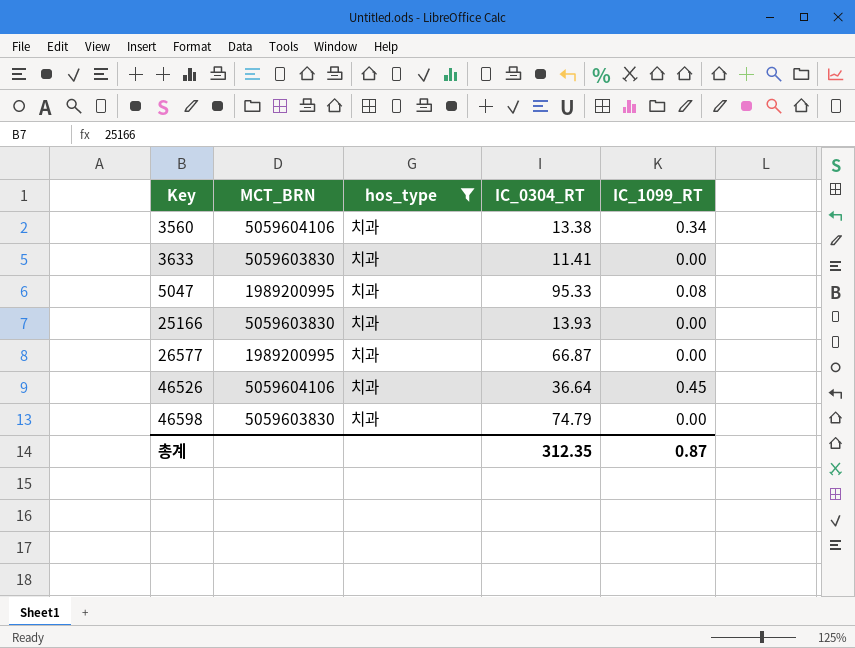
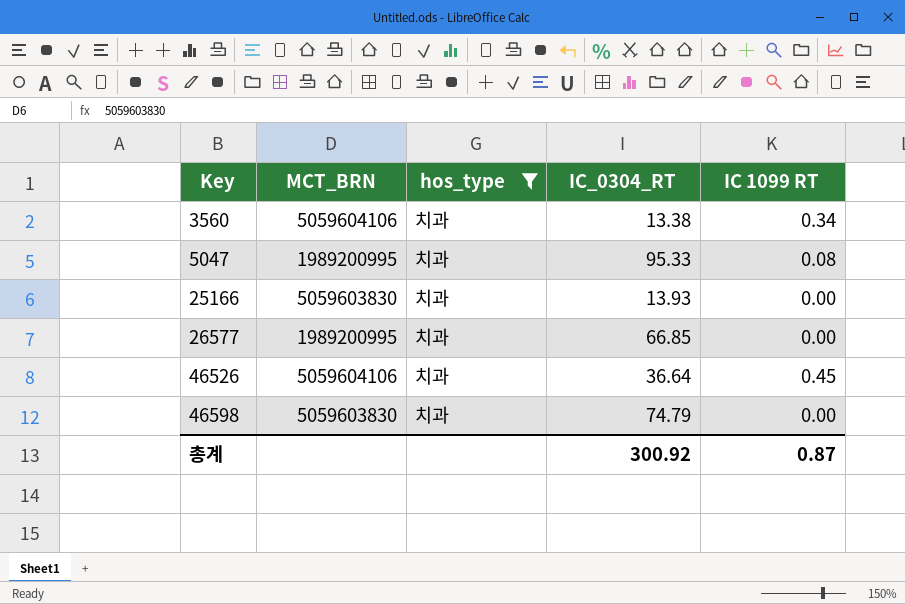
column name: IC_1099_RT -> IC 1099 RT
row 3633: 5059603830 | 치과 | 11.41 | 0.00 -> none
26577 | IC_0304_RT: 66.87 -> 66.85
총계 | IC_0304_RT: 312.35 -> 300.92

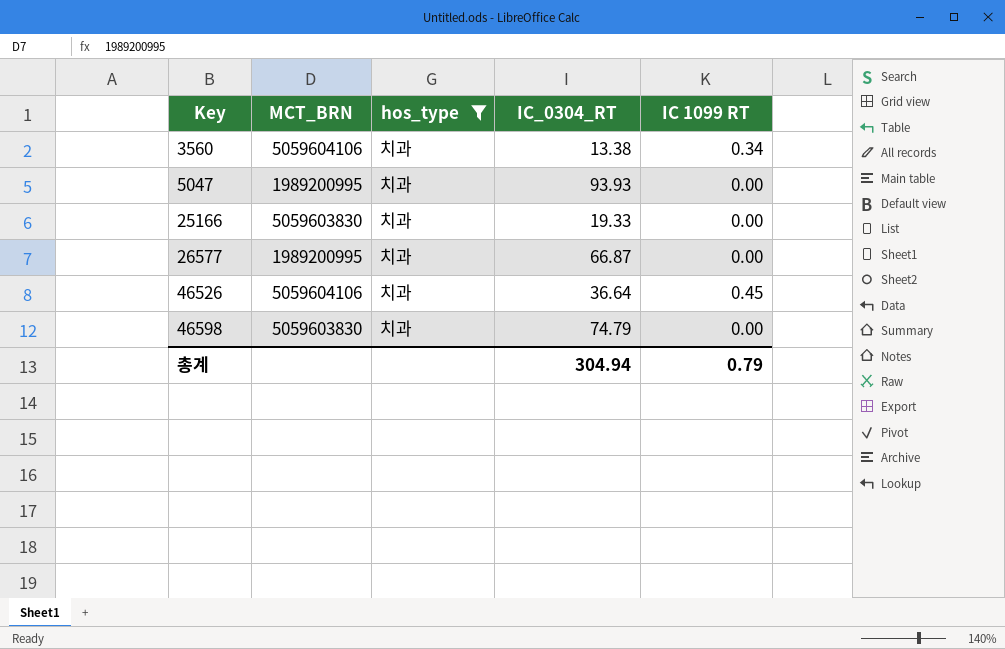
5047 | IC_0304_RT: 95.33 -> 93.93
5047 | IC 1099 RT: 0.08 -> 0.00
25166 | IC_0304_RT: 13.93 -> 19.33
26577 | IC_0304_RT: 66.85 -> 66.87
총계 | IC_0304_RT: 300.92 -> 304.94
총계 | IC 1099 RT: 0.87 -> 0.79

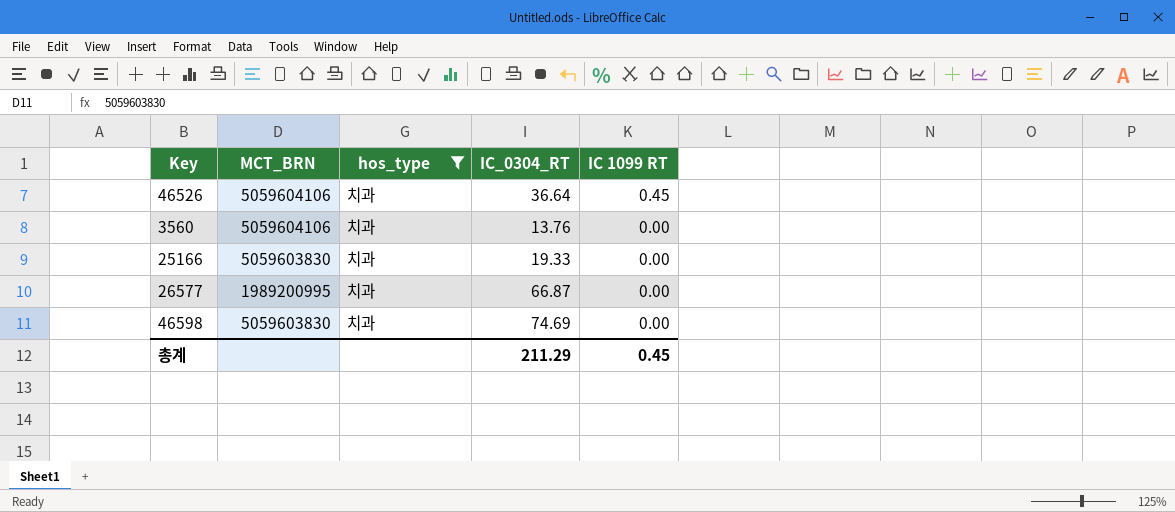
row order: Key ascending -> IC 1099 RT descending
row 5047: 1989200995 | 치과 | 93.93 | 0.00 -> none
3560 | IC_0304_RT: 13.38 -> 13.76
3560 | IC 1099 RT: 0.34 -> 0.00
46598 | IC_0304_RT: 74.79 -> 74.69
총계 | IC_0304_RT: 304.94 -> 211.29
총계 | IC 1099 RT: 0.79 -> 0.45

